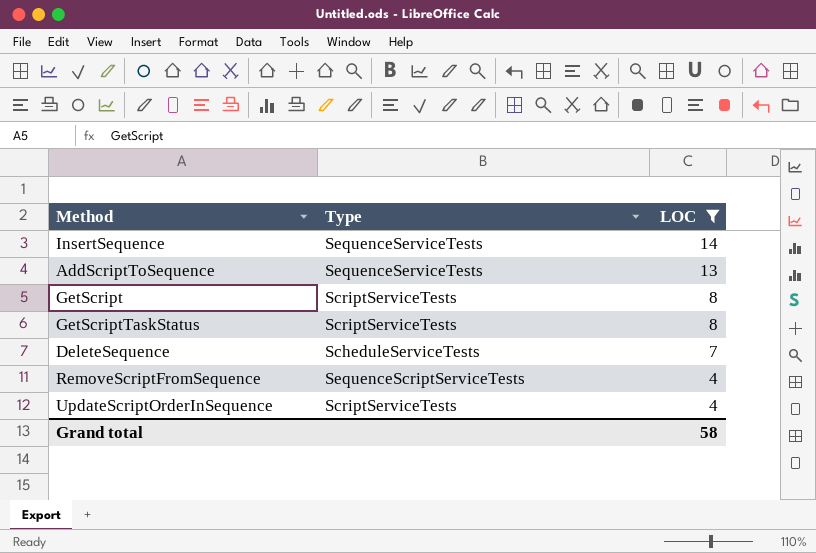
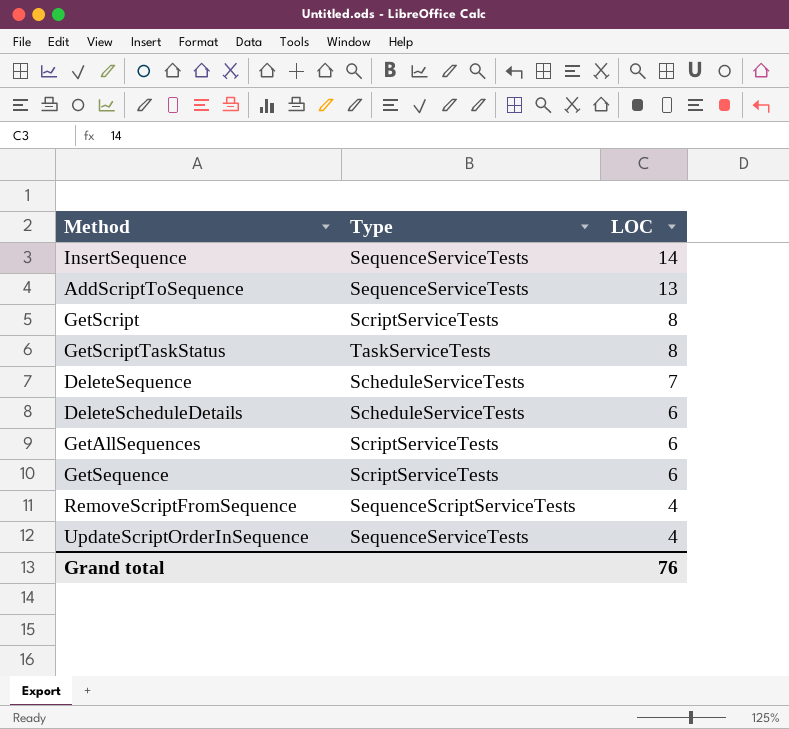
filter: LOC != 6 -> none
GetScriptTaskStatus | Type: ScriptServiceTests -> TaskServiceTests
UpdateScriptOrderInSequence | Type: ScriptServiceTests -> SequenceServiceTests
Grand total | LOC: 58 -> 76

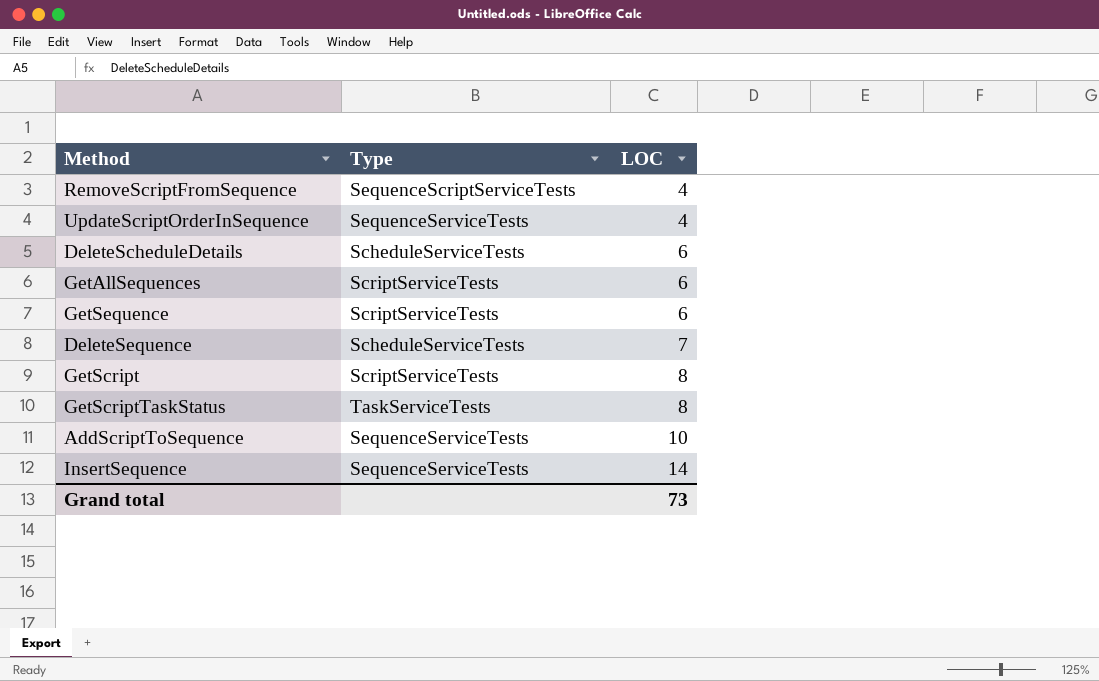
row order: LOC descending -> LOC ascending
AddScriptToSequence | LOC: 13 -> 10
Grand total | LOC: 76 -> 73

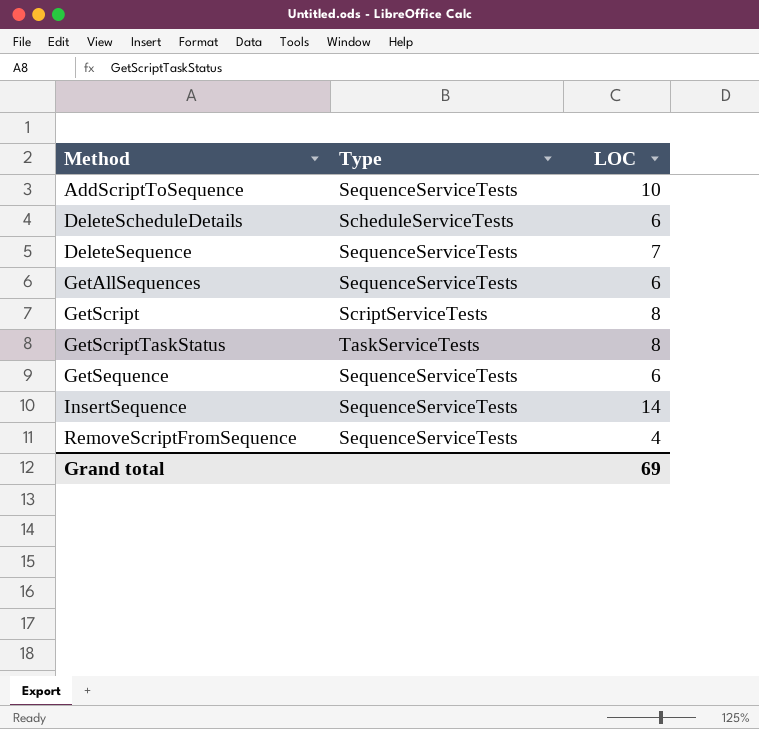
row order: LOC ascending -> Method ascending
row UpdateScriptOrderInSequence: SequenceServiceTests | 4 -> none
DeleteSequence | Type: ScheduleServiceTests -> SequenceServiceTests
GetAllSequences | Type: ScriptServiceTests -> SequenceServiceTests
GetSequence | Type: ScriptServiceTests -> SequenceServiceTests
RemoveScriptFromSequence | Type: SequenceScriptServiceTests -> SequenceServiceTests
Grand total | LOC: 73 -> 69

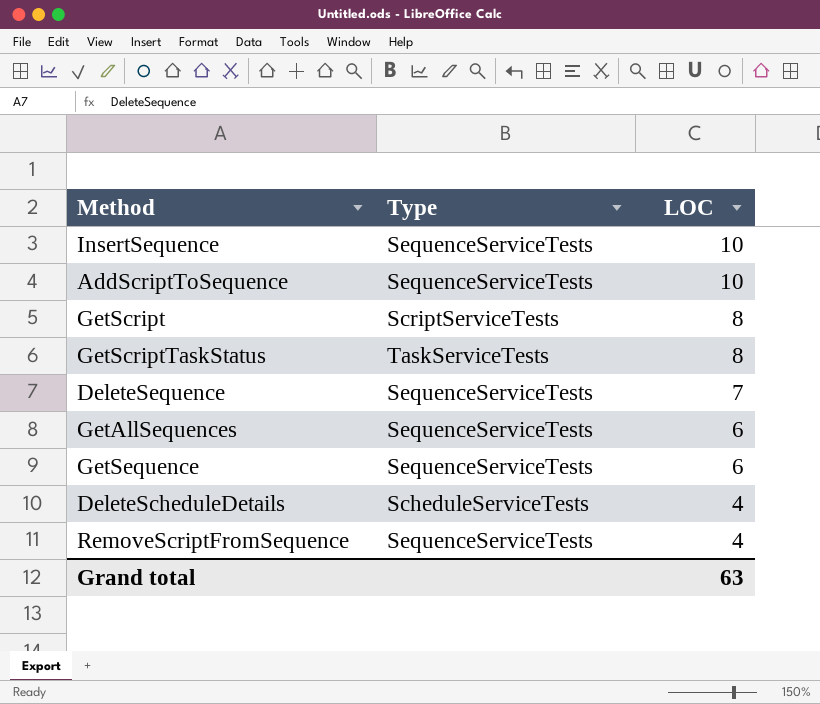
row order: Method ascending -> LOC descending
InsertSequence | LOC: 14 -> 10
DeleteScheduleDetails | LOC: 6 -> 4
Grand total | LOC: 69 -> 63

